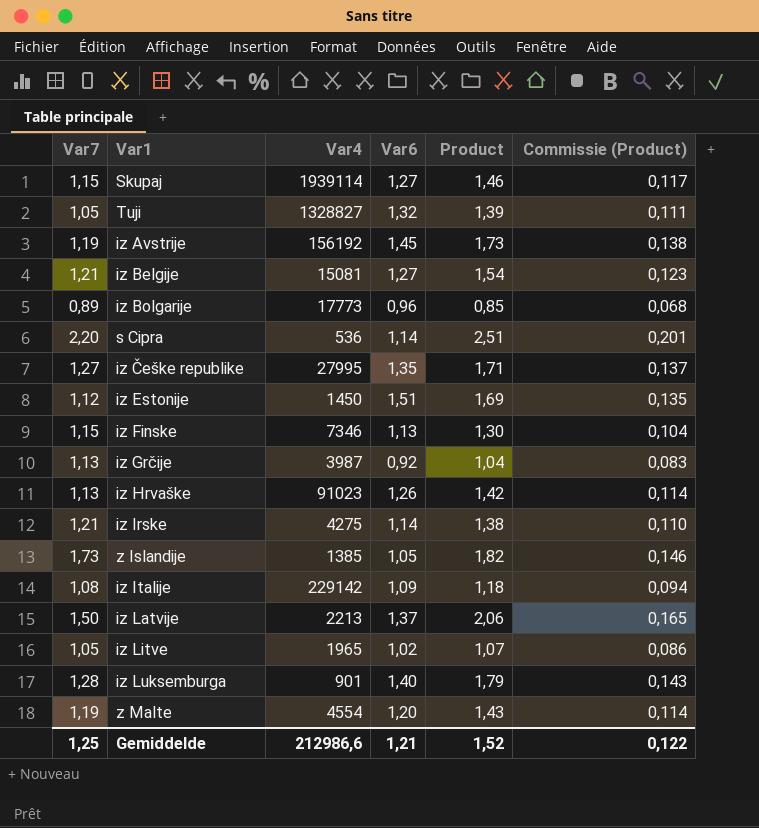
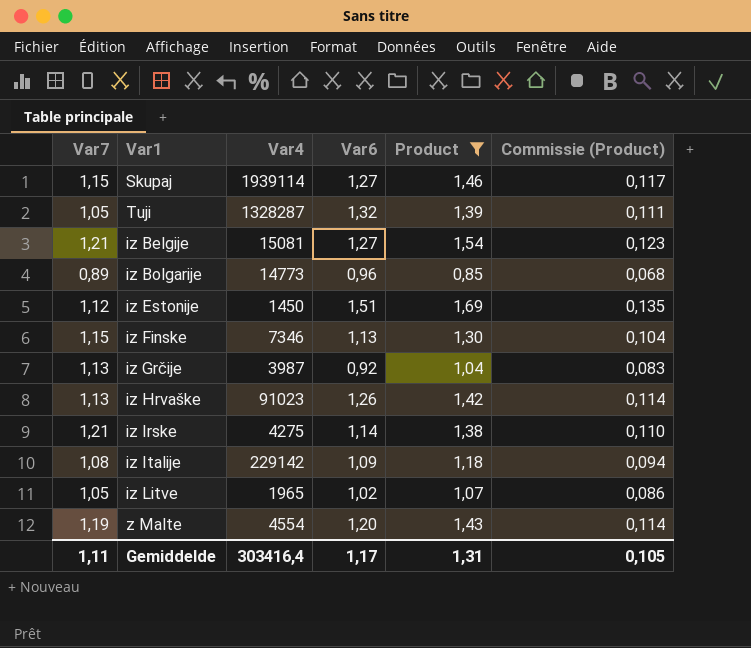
filter: none -> Product <= 1,69
Tuji | Var4: 1328827 -> 1328287
iz Bolgarije | Var4: 17773 -> 14773
Gemiddelde | Var7: 1,25 -> 1,11
Gemiddelde | Var4: 212986,6 -> 303416,4
Gemiddelde | Var6: 1,21 -> 1,17
Gemiddelde | Product: 1,52 -> 1,31
Gemiddelde | Commissie (Product): 0,122 -> 0,105

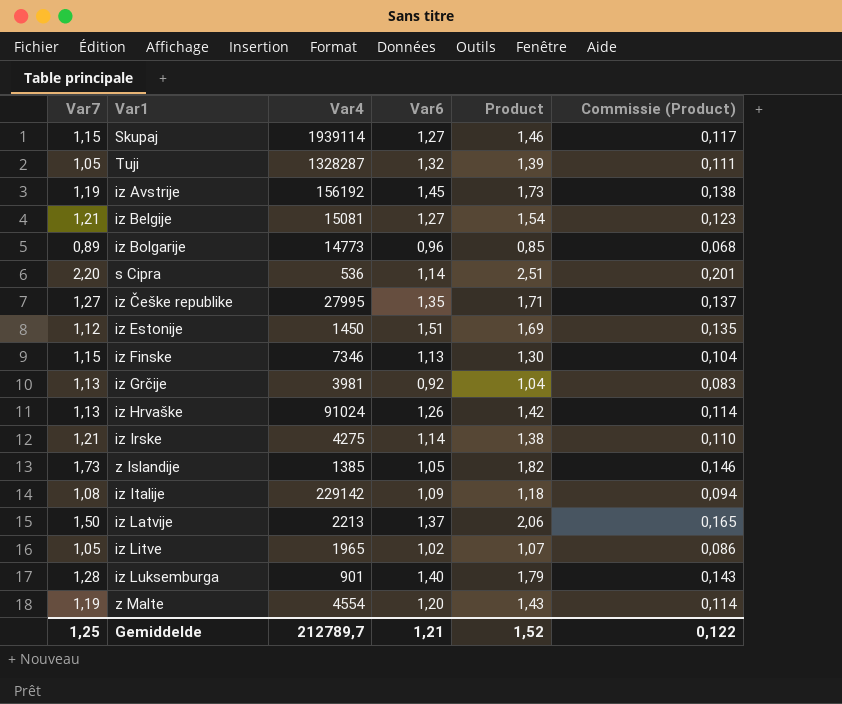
filter: Product <= 1,69 -> none
iz Grčije | Var4: 3987 -> 3981
iz Hrvaške | Var4: 91023 -> 91024
Gemiddelde | Var7: 1,11 -> 1,25
Gemiddelde | Var4: 303416,4 -> 212789,7
Gemiddelde | Var6: 1,17 -> 1,21
Gemiddelde | Product: 1,31 -> 1,52
Gemiddelde | Commissie (Product): 0,105 -> 0,122

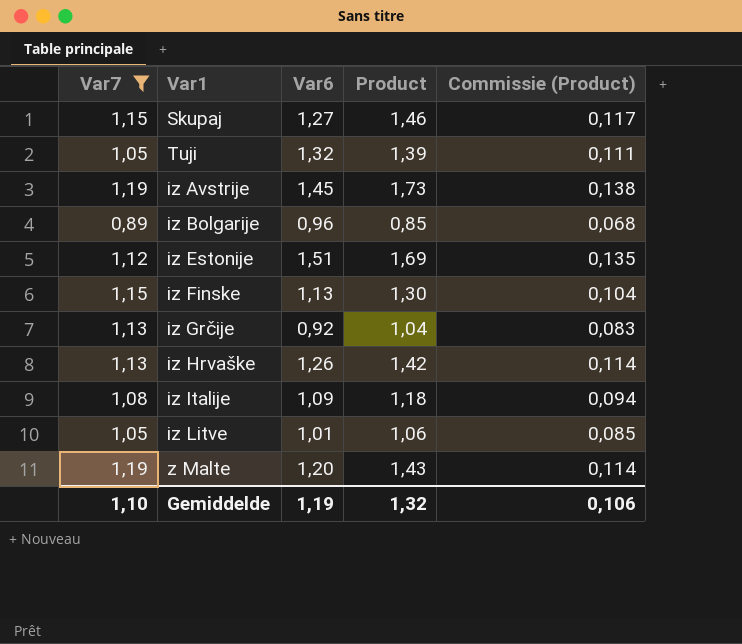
filter: none -> Var7 <= 1,19
column Var4 | position: 3 -> none
iz Litve | Var6: 1,02 -> 1,01
iz Litve | Product: 1,07 -> 1,06
iz Litve | Commissie (Product): 0,086 -> 0,085
Gemiddelde | Var7: 1,25 -> 1,10
Gemiddelde | Var6: 1,21 -> 1,19
Gemiddelde | Product: 1,52 -> 1,32
Gemiddelde | Commissie (Product): 0,122 -> 0,106

